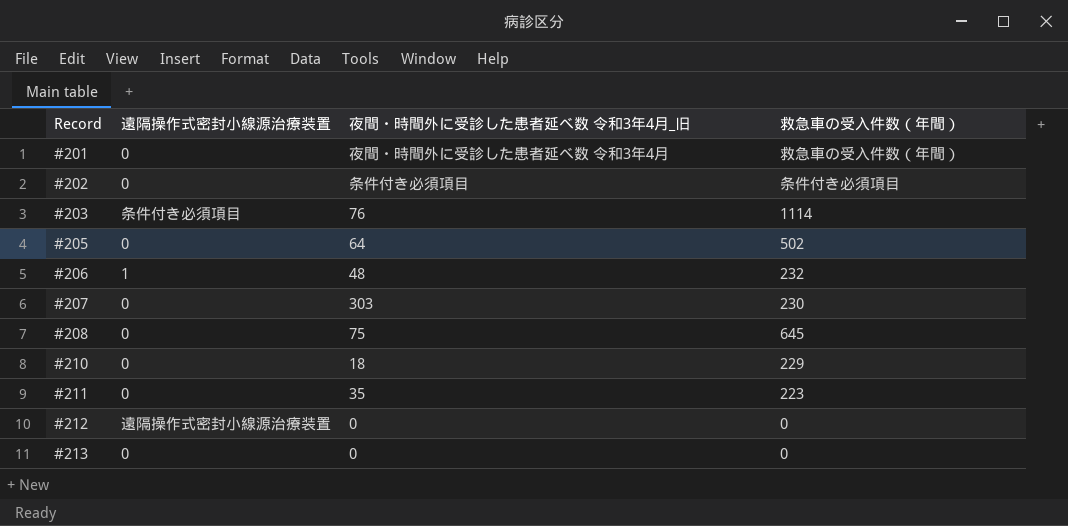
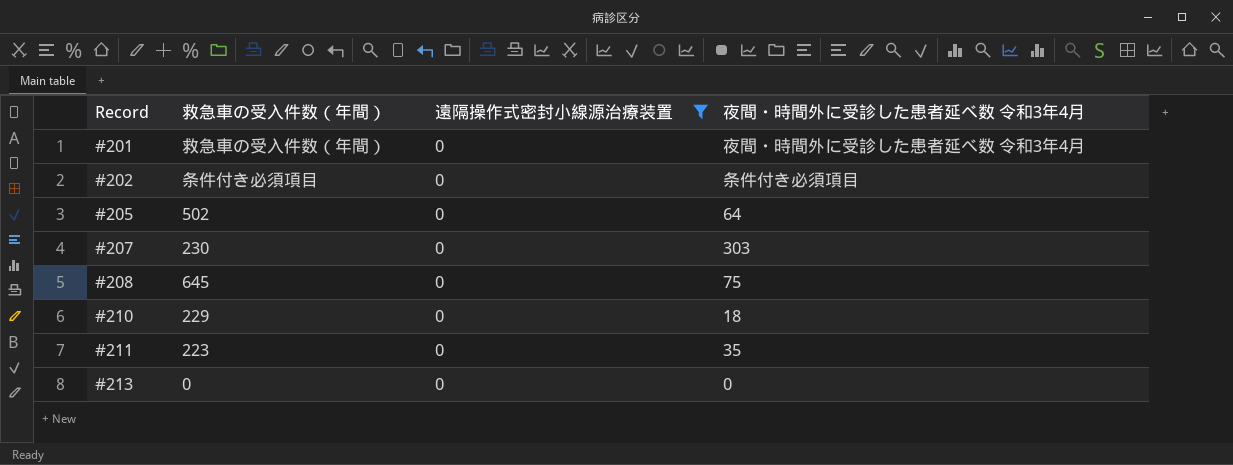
filter: none -> 遠隔操作式密封小線源治療装置 = 0
column 救急車の受入件数（年間） | position: 4 -> 2
column name: 夜間・時間外に受診した患者延べ数 令和3年4月_旧 -> 夜間・時間外に受診した患者延べ数 令和3年4月

